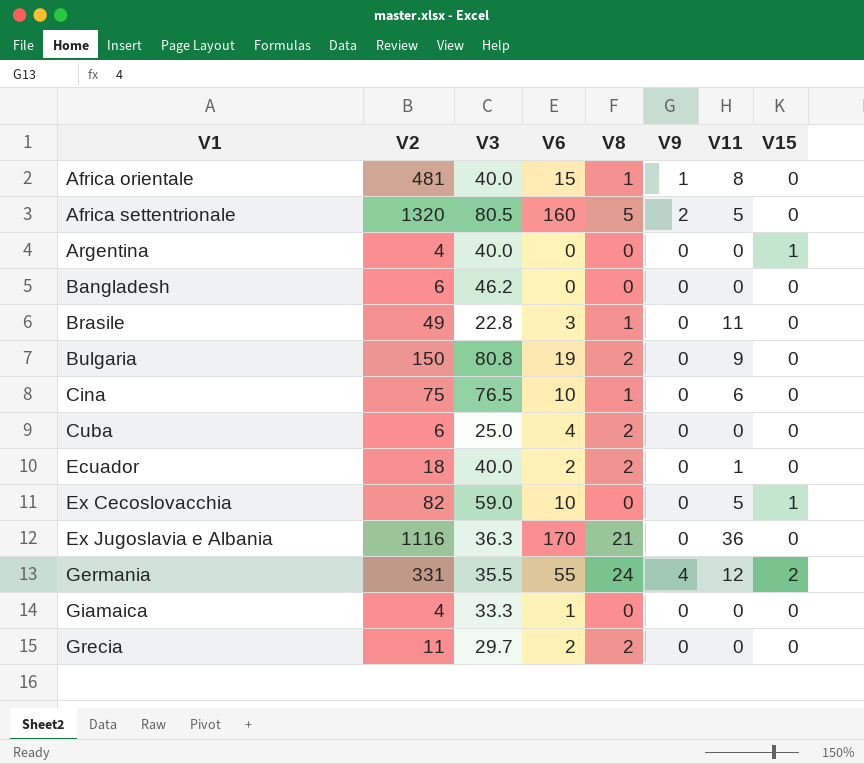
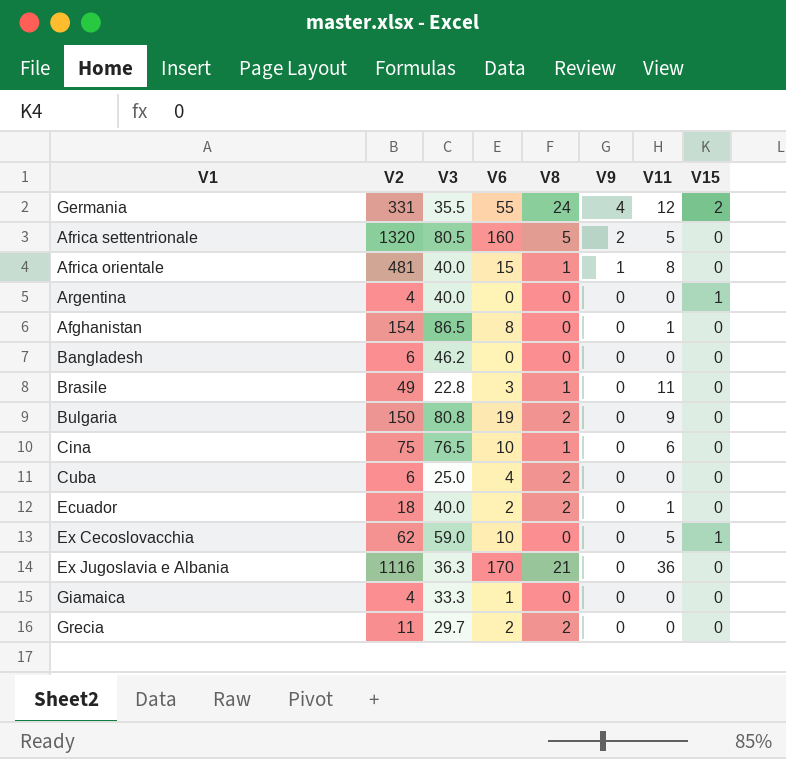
row order: V1 ascending -> V9 descending
row Afghanistan: none -> 154 | 86.5 | 8 | 0 | 0 | 1 | 0
Ex Cecoslovacchia | V2: 82 -> 62

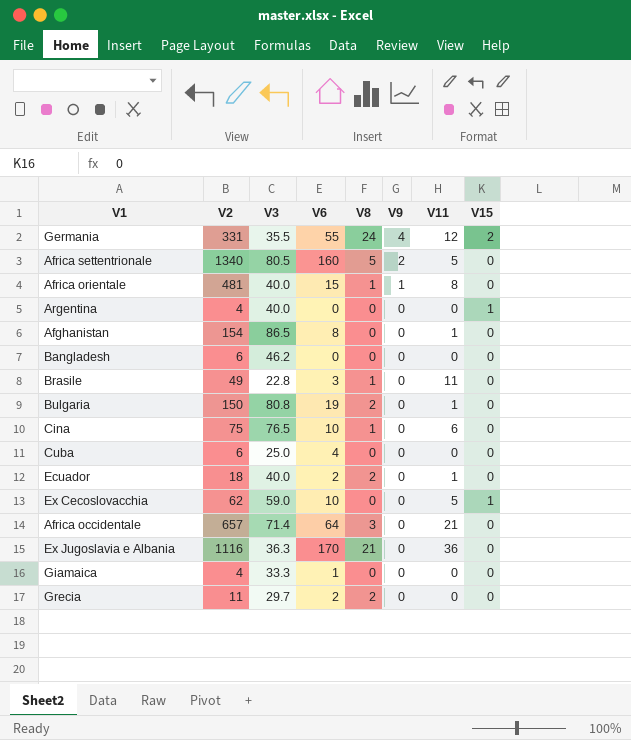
Africa settentrionale | V2: 1320 -> 1340
Bulgaria | V11: 9 -> 1
Cuba | V8: 2 -> 0
row Africa occidentale: none -> 657 | 71.4 | 64 | 3 | 0 | 21 | 0

